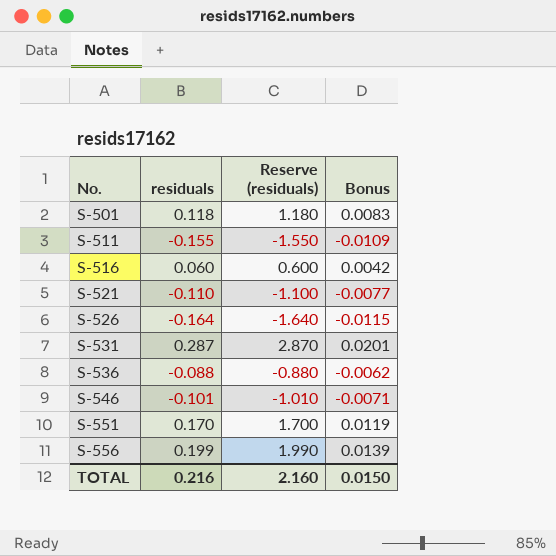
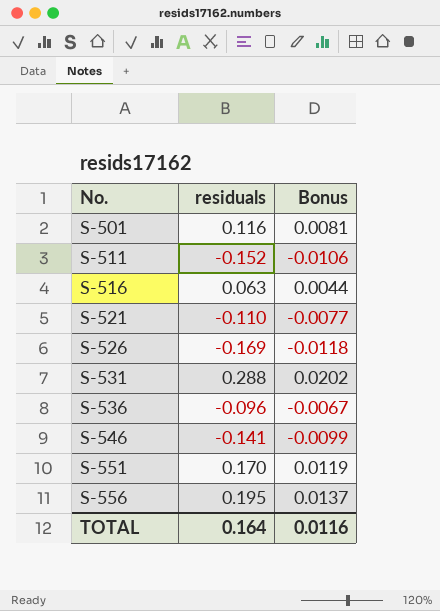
column Reserve (residuals) | formula: [residuals] * 10 -> none
S-501 | residuals: 0.118 -> 0.116
S-501 | Bonus: 0.0083 -> 0.0081
S-511 | residuals: -0.155 -> -0.152
S-511 | Bonus: -0.0109 -> -0.0106
S-516 | residuals: 0.060 -> 0.063
S-516 | Bonus: 0.0042 -> 0.0044
S-526 | residuals: -0.164 -> -0.169
S-526 | Bonus: -0.0115 -> -0.0118
S-531 | residuals: 0.287 -> 0.288
S-531 | Bonus: 0.0201 -> 0.0202
S-536 | residuals: -0.088 -> -0.096
S-536 | Bonus: -0.0062 -> -0.0067
S-546 | residuals: -0.101 -> -0.141
S-546 | Bonus: -0.0071 -> -0.0099
S-556 | residuals: 0.199 -> 0.195
S-556 | Bonus: 0.0139 -> 0.0137
TOTAL | residuals: 0.216 -> 0.164
TOTAL | Bonus: 0.0150 -> 0.0116

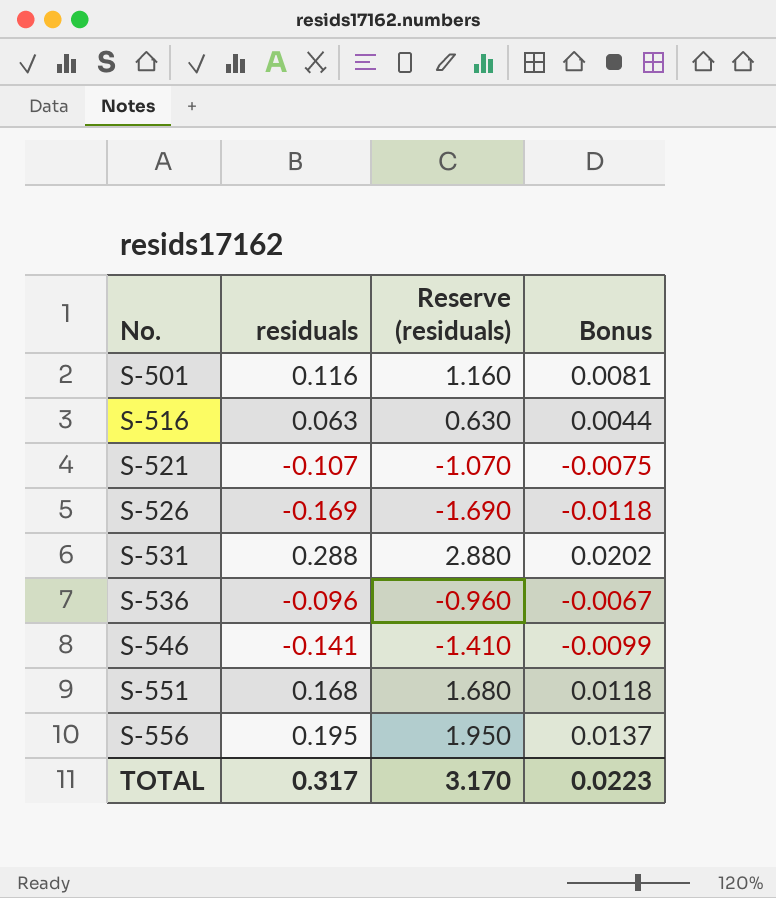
column Reserve (residuals) | formula: none -> [residuals] * 10
row S-511: -0.152 | -0.0106 -> none
S-521 | residuals: -0.110 -> -0.107
S-521 | Bonus: -0.0077 -> -0.0075
S-551 | residuals: 0.170 -> 0.168
S-551 | Bonus: 0.0119 -> 0.0118
TOTAL | residuals: 0.164 -> 0.317
TOTAL | Bonus: 0.0116 -> 0.0223

